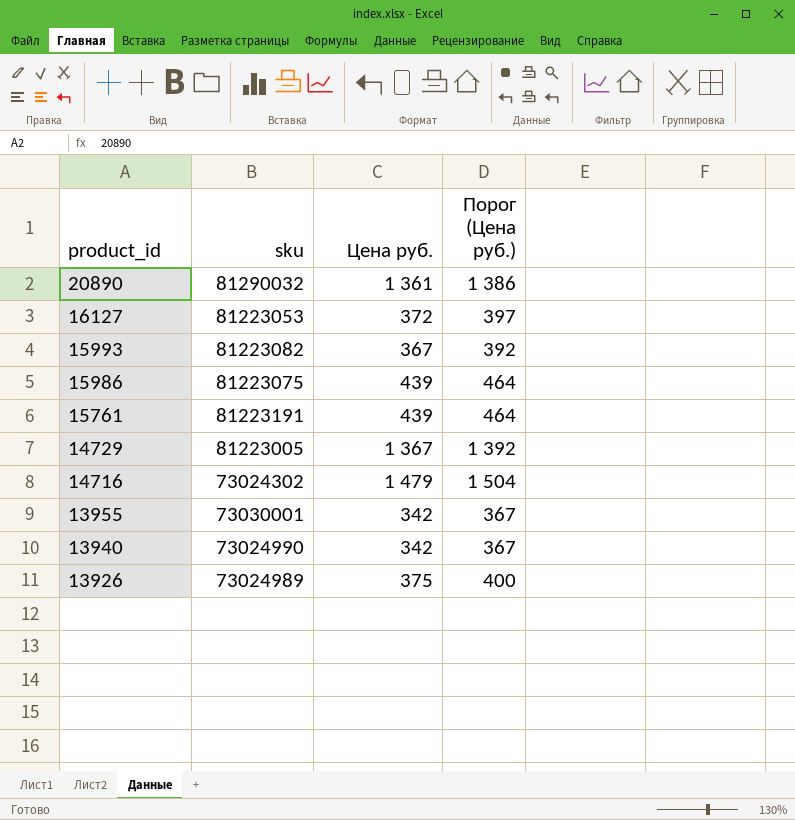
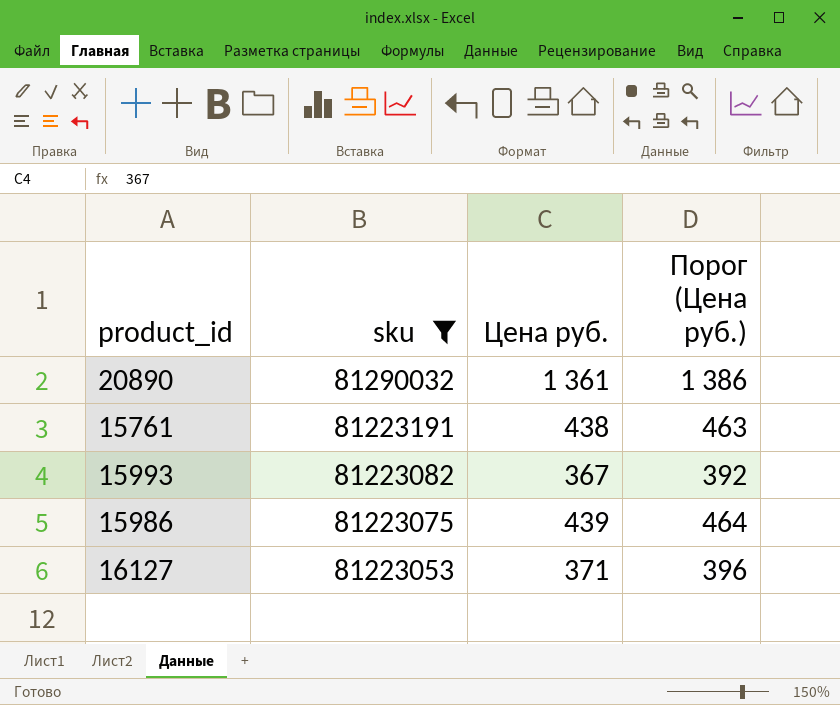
filter: none -> sku >= 81223053
row order: product_id descending -> sku descending
15761 | Цена руб.: 439 -> 438
15761 | Порог (Цена руб.): 464 -> 463
16127 | Цена руб.: 372 -> 371
16127 | Порог (Цена руб.): 397 -> 396

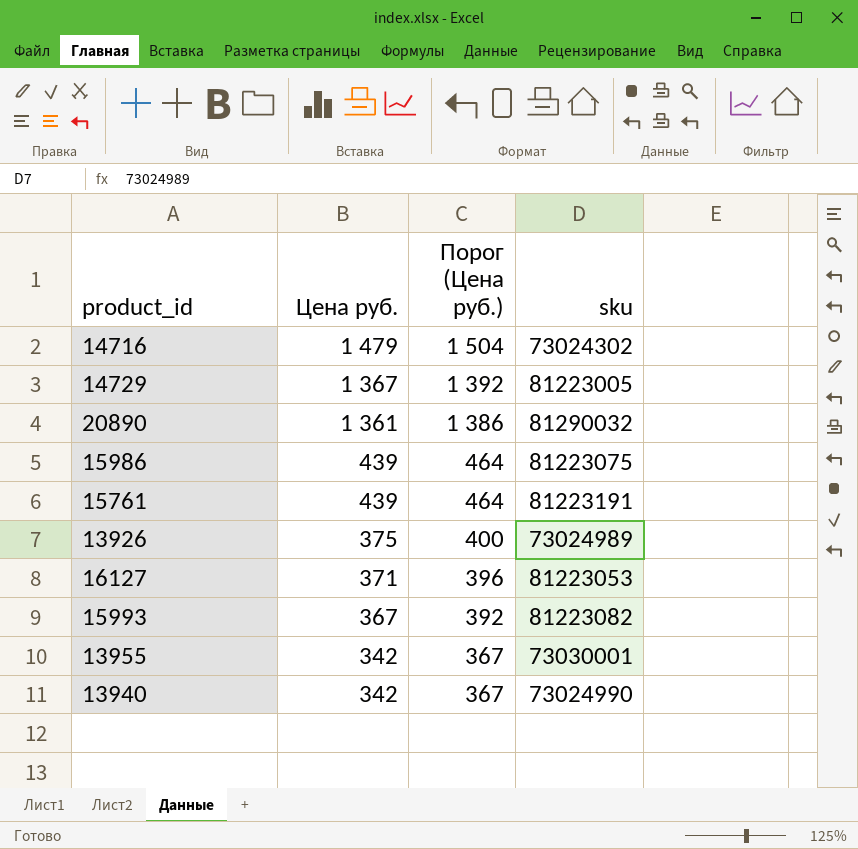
filter: sku >= 81223053 -> none
row order: sku descending -> Цена руб. descending
column sku | position: 2 -> 4
15761 | Цена руб.: 438 -> 439
15761 | Порог (Цена руб.): 463 -> 464

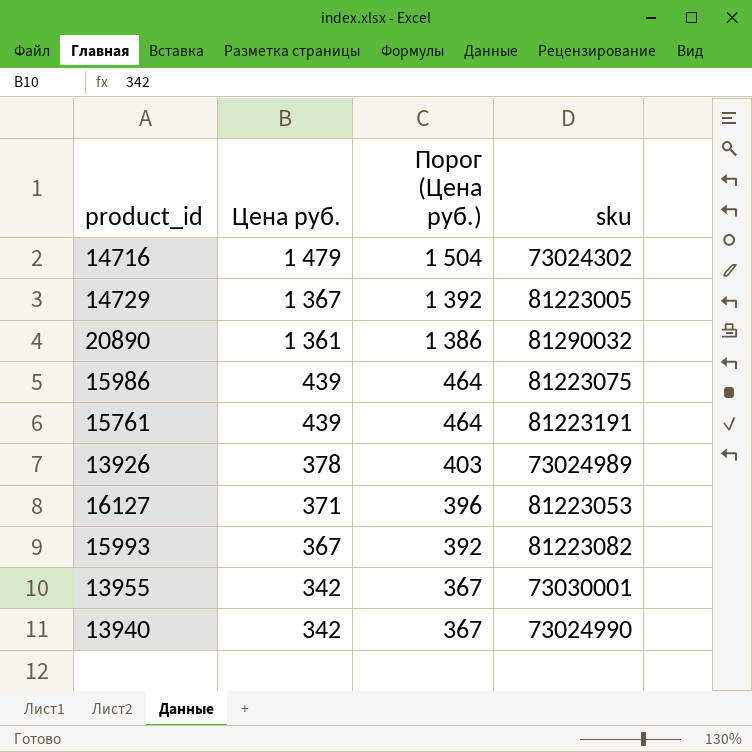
13926 | Цена руб.: 375 -> 378
13926 | Порог (Цена руб.): 400 -> 403

